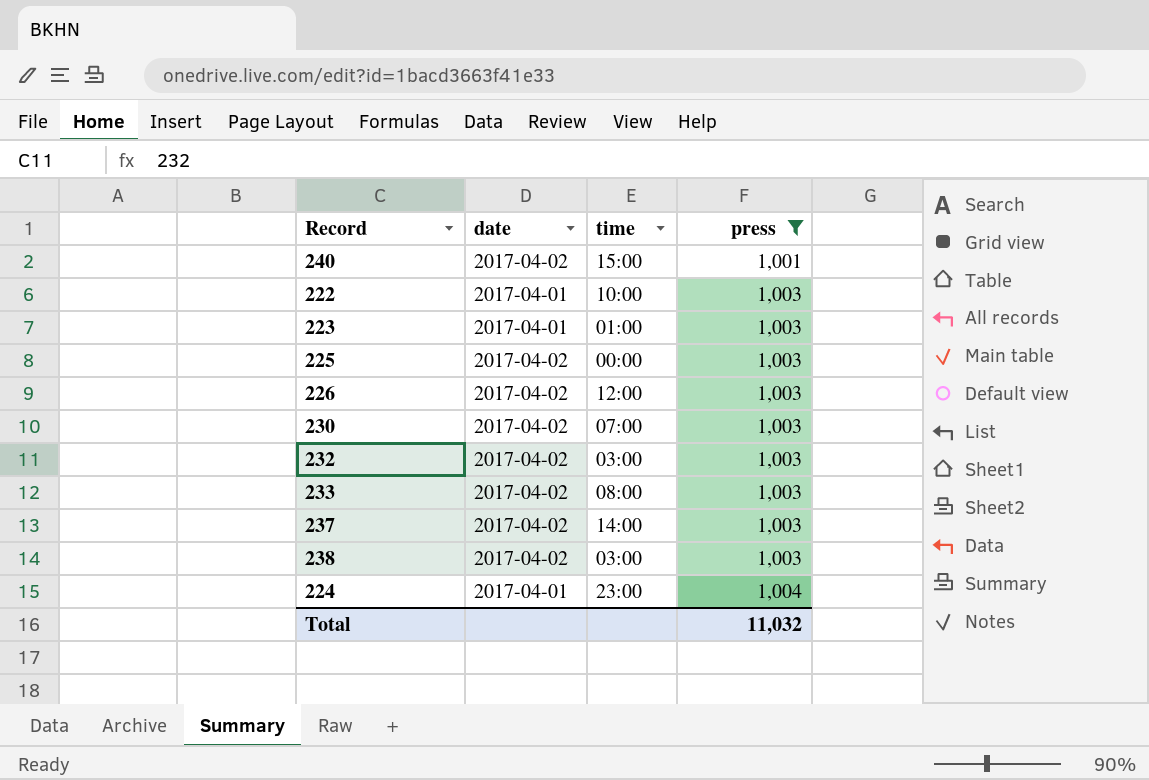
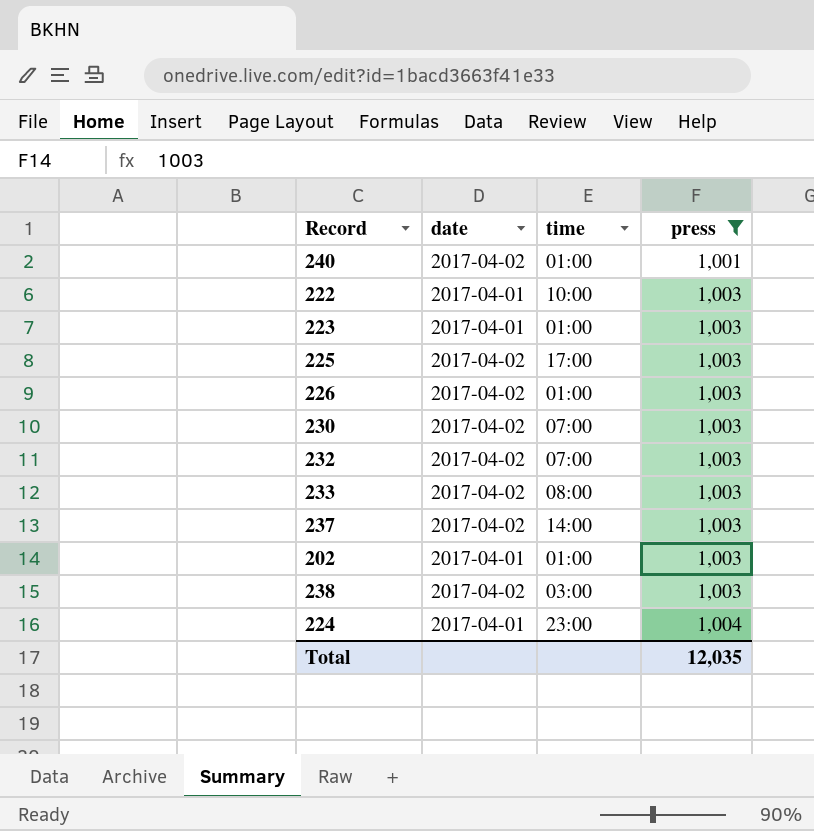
240 | time: 15:00 -> 01:00
225 | time: 00:00 -> 17:00
226 | time: 12:00 -> 01:00
232 | time: 03:00 -> 07:00
row 202: none -> 2017-04-01 | 01:00 | 1,003
Total | press: 11,032 -> 12,035

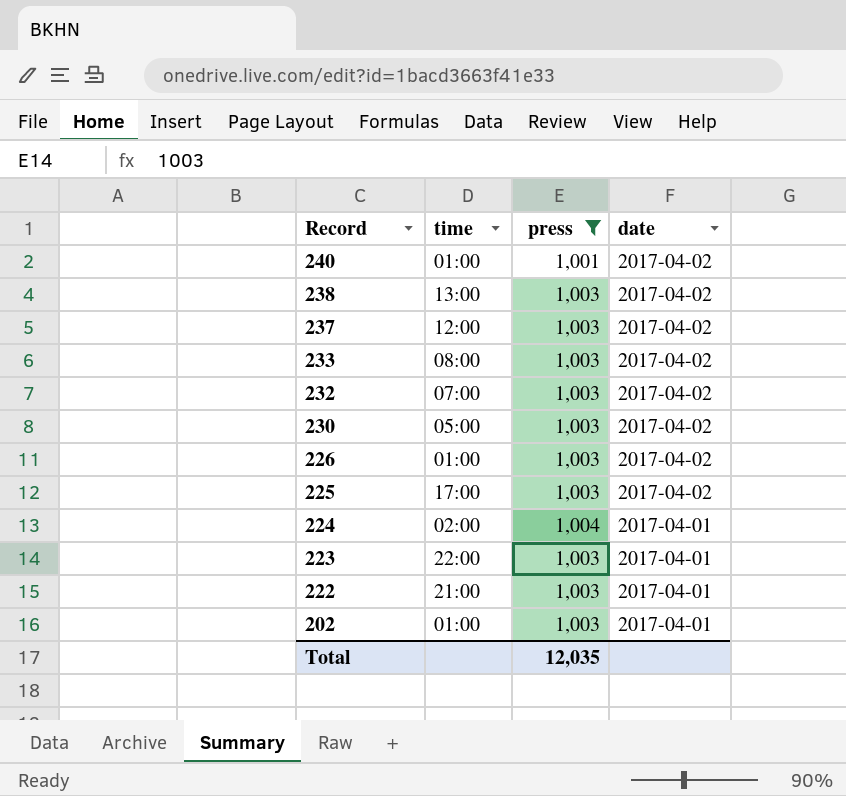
row order: press ascending -> Record descending
column date | position: 2 -> 4
238 | time: 03:00 -> 13:00
237 | time: 14:00 -> 12:00
230 | time: 07:00 -> 05:00
224 | time: 23:00 -> 02:00
223 | time: 01:00 -> 22:00
222 | time: 10:00 -> 21:00

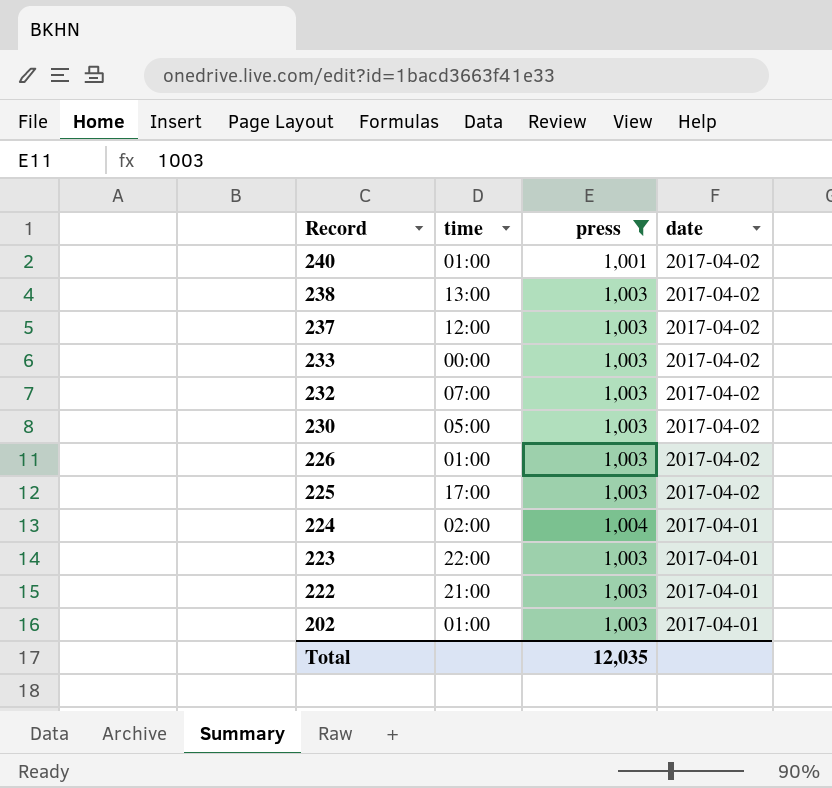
233 | time: 08:00 -> 00:00

